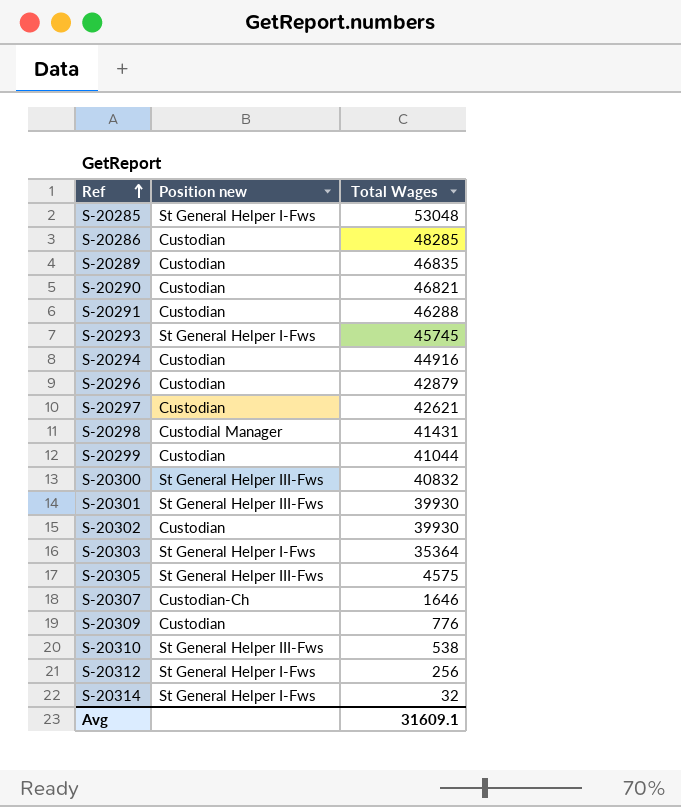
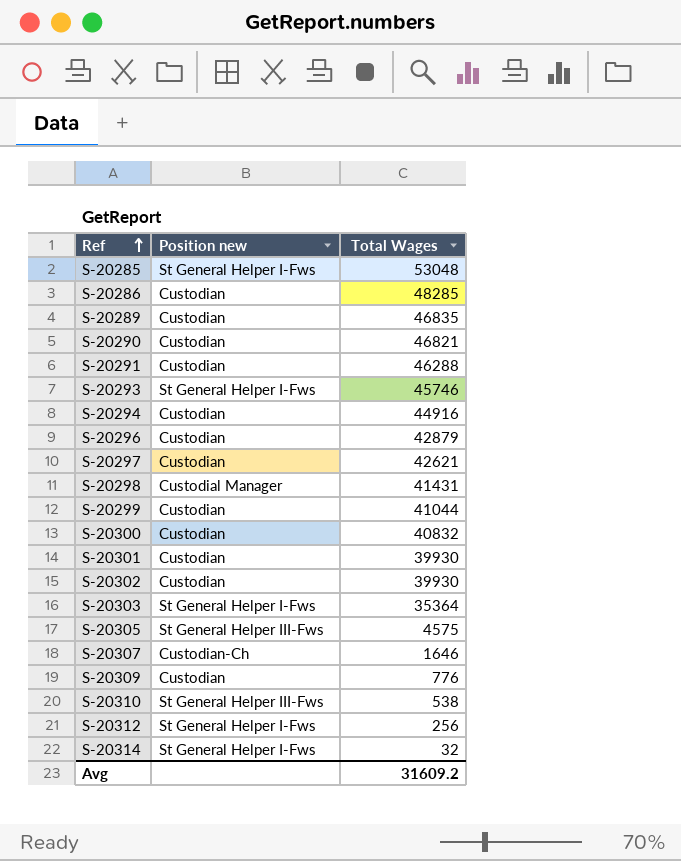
S-20293 | Total Wages: 45745 -> 45746
S-20300 | Position new: St General Helper III-Fws -> Custodian
S-20301 | Position new: St General Helper III-Fws -> Custodian
Avg | Total Wages: 31609.1 -> 31609.2

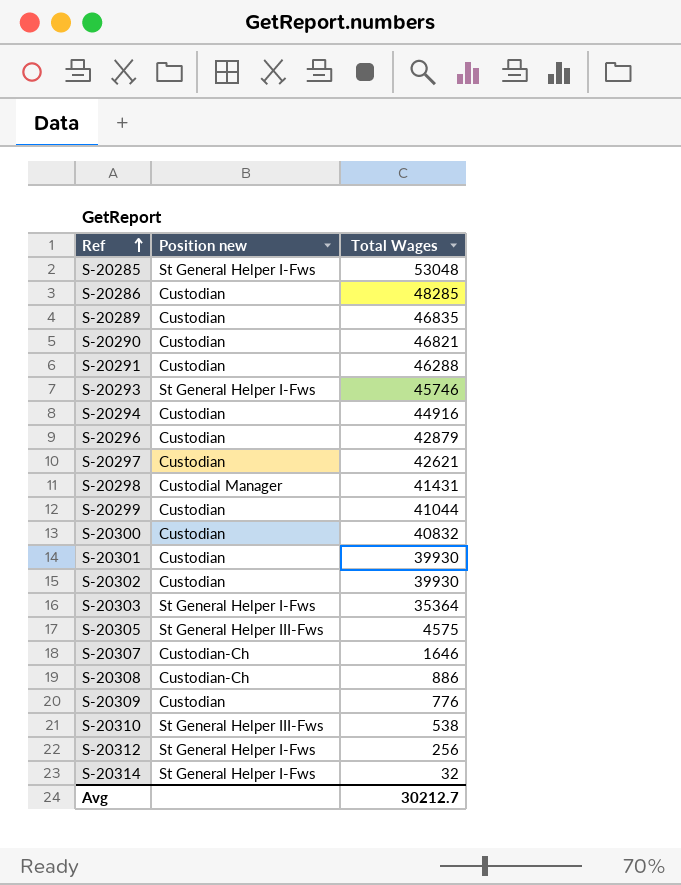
row S-20308: none -> Custodian-Ch | 886
Avg | Total Wages: 31609.2 -> 30212.7

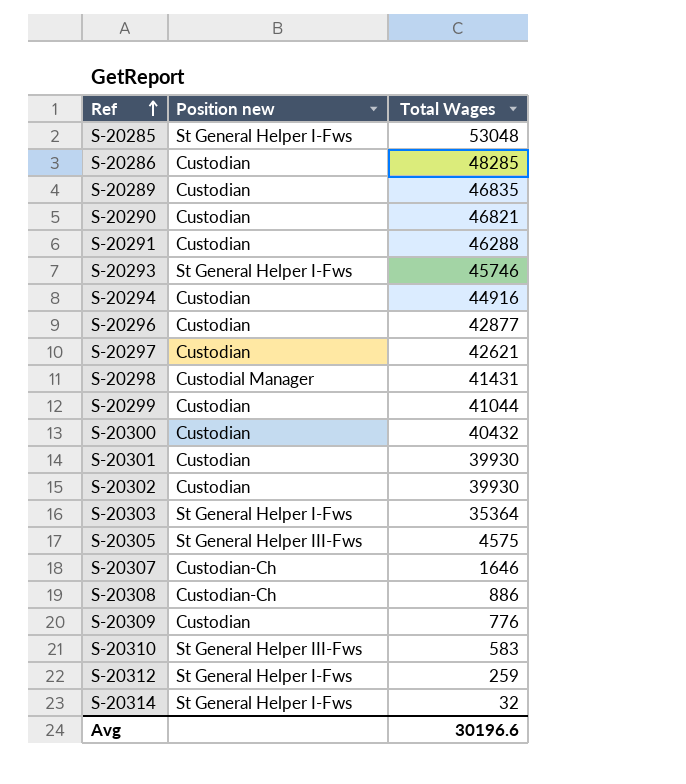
S-20296 | Total Wages: 42879 -> 42877
S-20300 | Total Wages: 40832 -> 40432
S-20310 | Total Wages: 538 -> 583
S-20312 | Total Wages: 256 -> 259
Avg | Total Wages: 30212.7 -> 30196.6

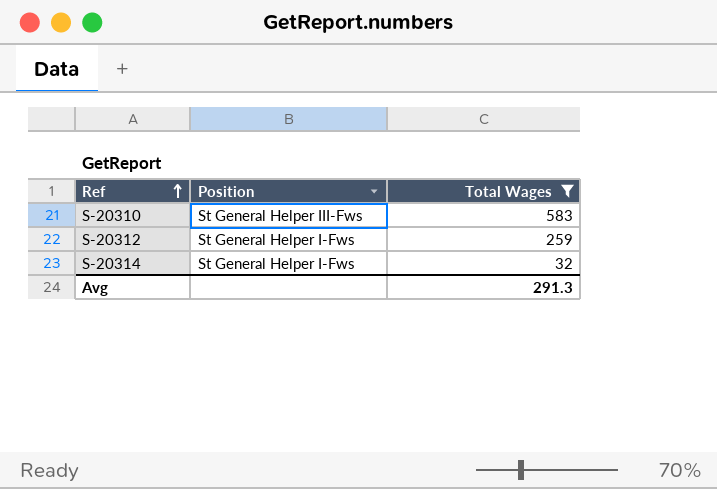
filter: none -> Total Wages <= 583
column name: Position new -> Position
Avg | Total Wages: 30196.6 -> 291.3

